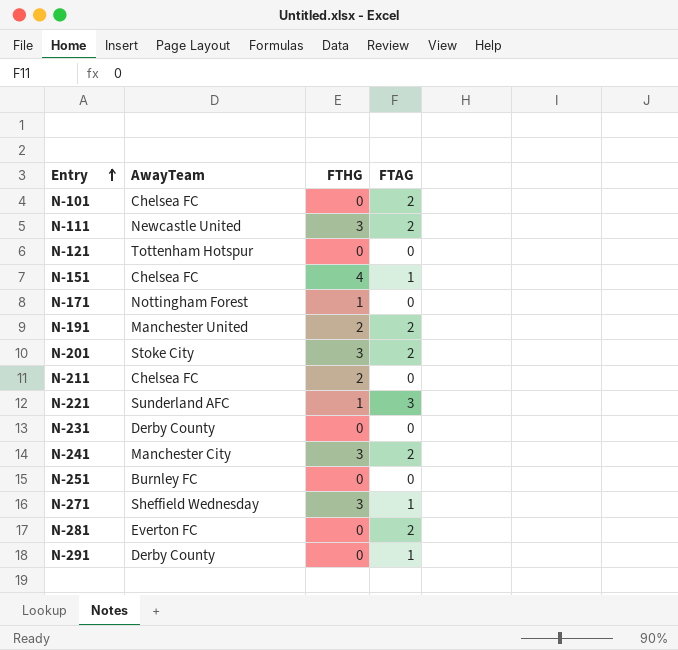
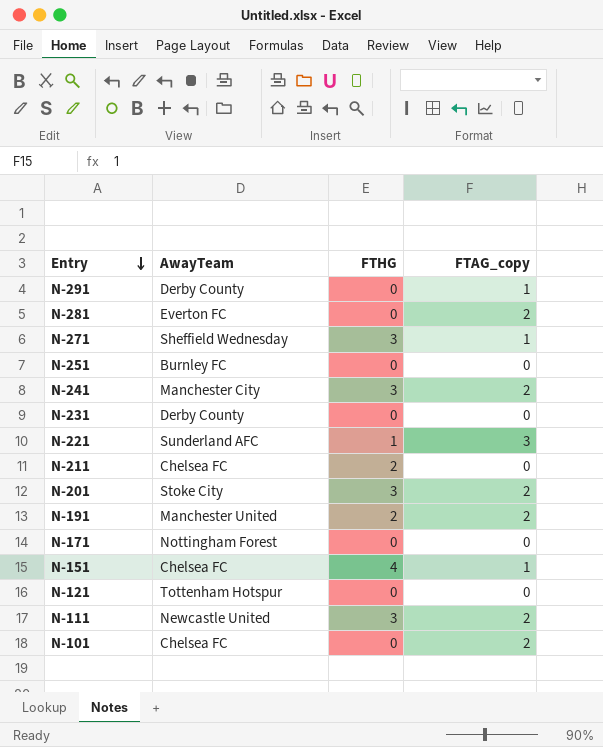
row order: Entry ascending -> Entry descending
column name: FTAG -> FTAG_copy
N-171 | FTHG: 1 -> 0

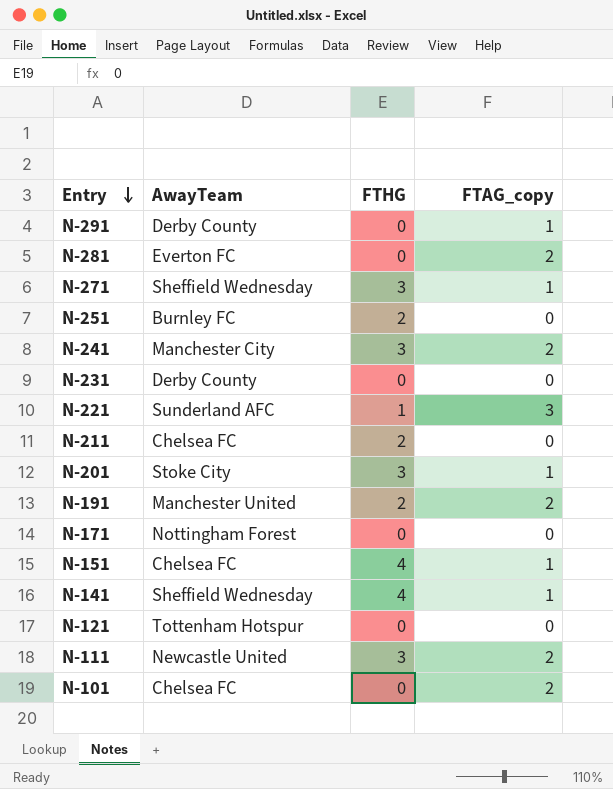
N-251 | FTHG: 0 -> 2
N-201 | FTAG_copy: 2 -> 1
row N-141: none -> Sheffield Wednesday | 4 | 1

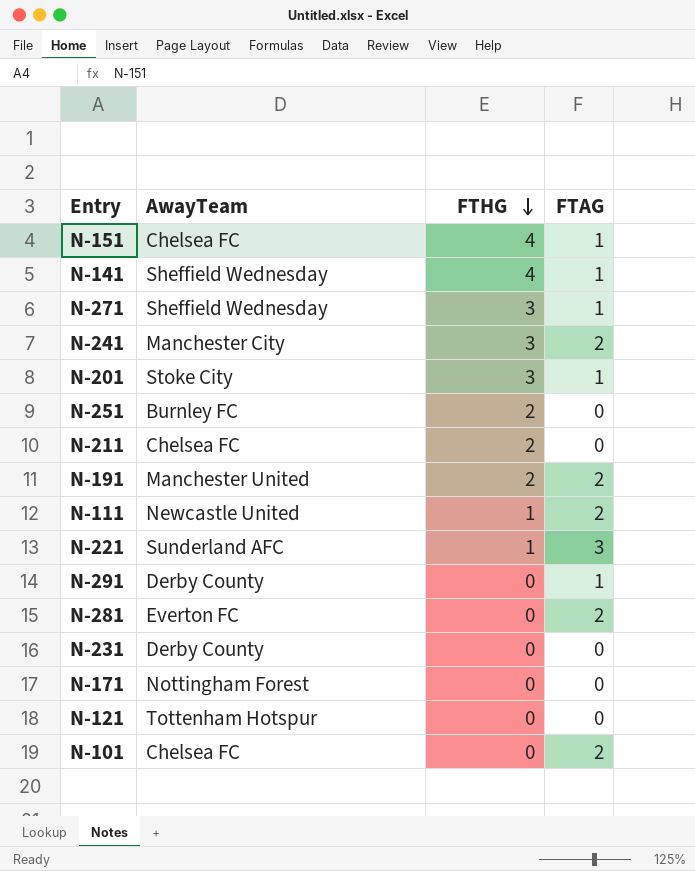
row order: Entry descending -> FTHG descending
column name: FTAG_copy -> FTAG
N-111 | FTHG: 3 -> 1

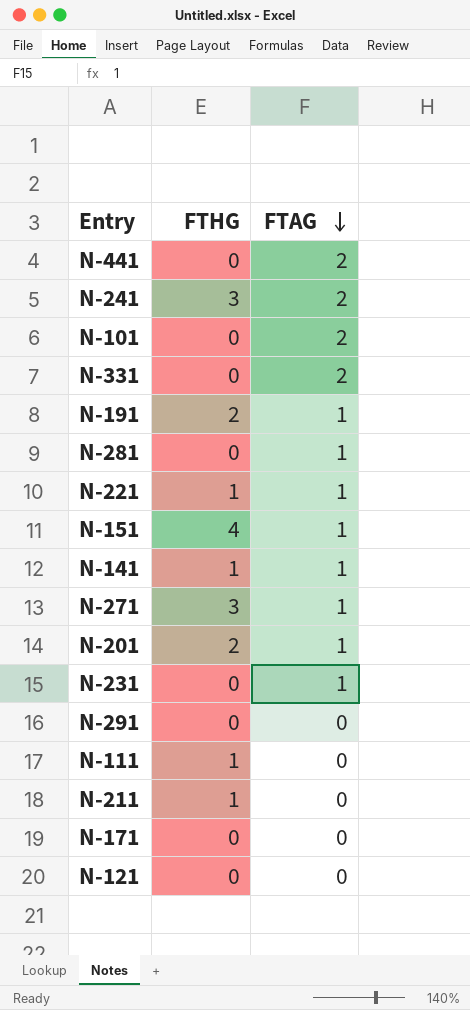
row order: FTHG descending -> FTAG descending
column AwayTeam | position: 2 -> none
row N-251: Burnley FC | 2 | 0 -> none
row N-441: none -> 0 | 2
row N-331: none -> 0 | 2
N-191 | FTAG: 2 -> 1
N-281 | FTAG: 2 -> 1
N-221 | FTAG: 3 -> 1
N-141 | FTHG: 4 -> 1
N-201 | FTHG: 3 -> 2
N-231 | FTAG: 0 -> 1
N-291 | FTAG: 1 -> 0
N-111 | FTAG: 2 -> 0
N-211 | FTHG: 2 -> 1

